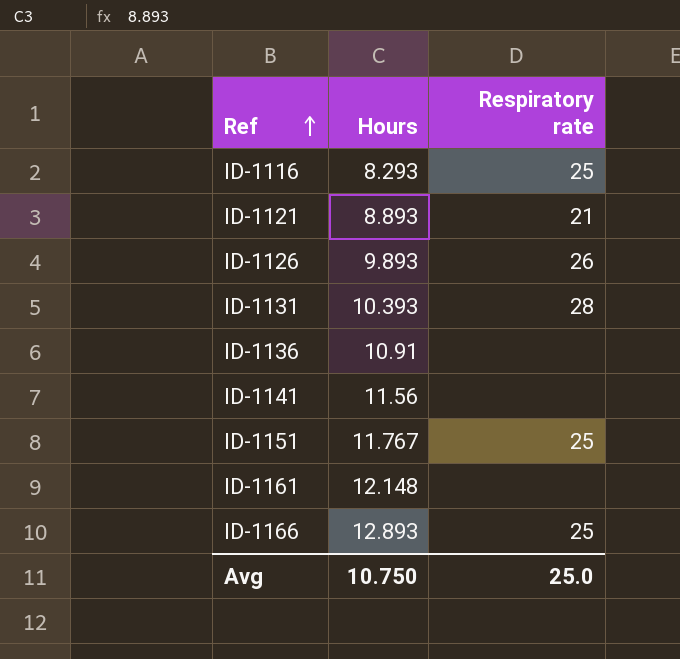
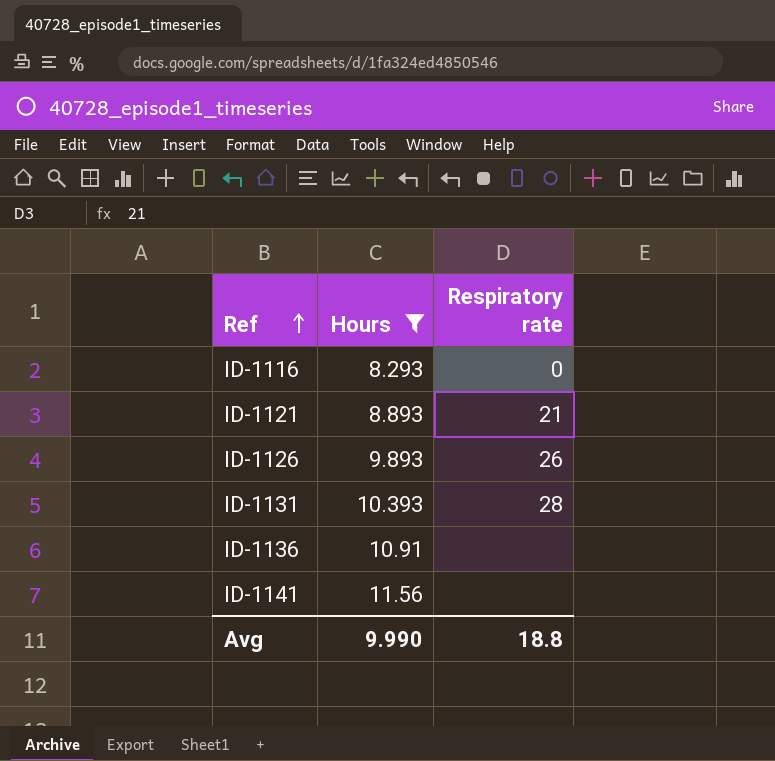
filter: none -> Hours <= 11.56
ID-1116 | Respiratory rate: 25 -> 0
Avg | Hours: 10.750 -> 9.990
Avg | Respiratory rate: 25.0 -> 18.8

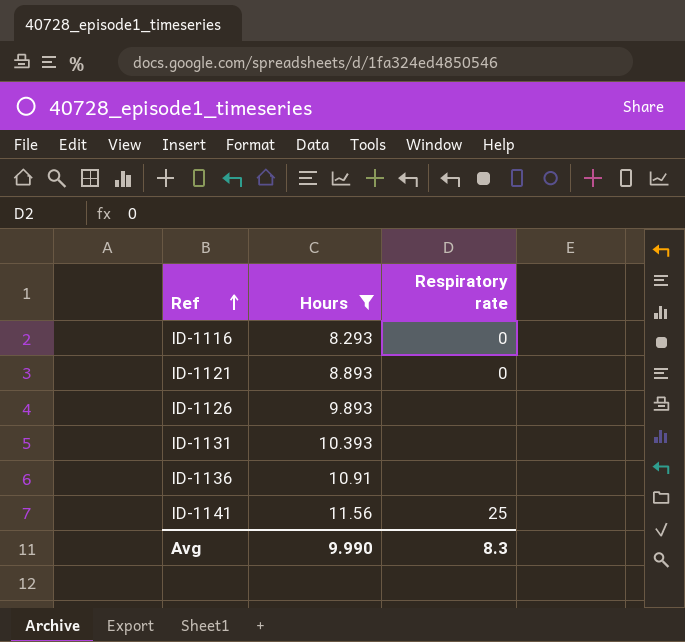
ID-1121 | Respiratory rate: 21 -> 0
ID-1126 | Respiratory rate: 26 -> none
ID-1131 | Respiratory rate: 28 -> none
ID-1141 | Respiratory rate: none -> 25
Avg | Respiratory rate: 18.8 -> 8.3

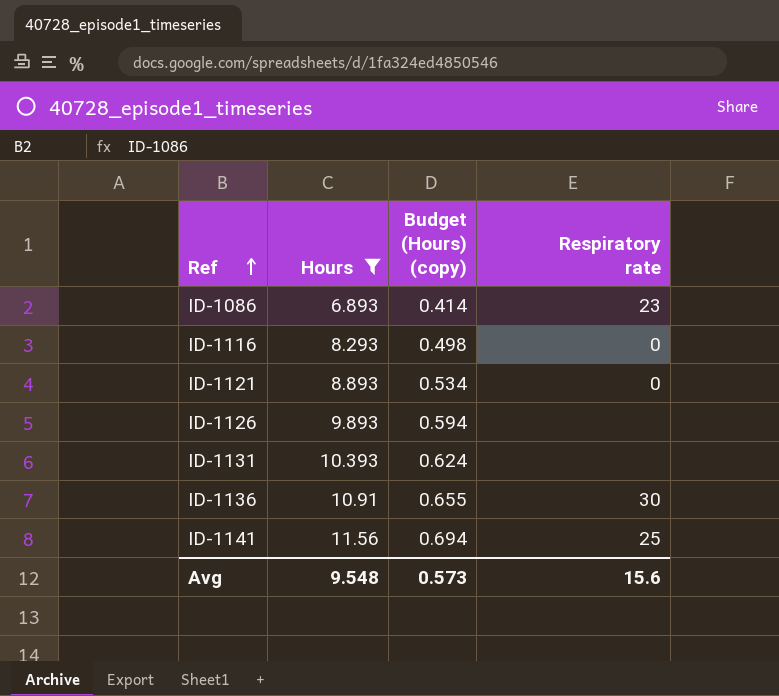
column Budget (Hours) (copy) | formula: none -> [Hours] * 0.06
row ID-1086: none -> 6.893 | 0.414 | 23
ID-1136 | Respiratory rate: none -> 30
Avg | Hours: 9.990 -> 9.548
Avg | Respiratory rate: 8.3 -> 15.6

